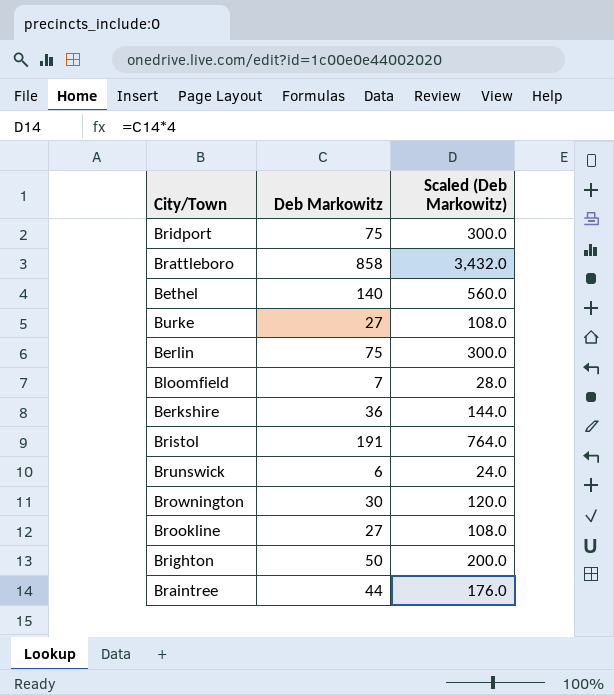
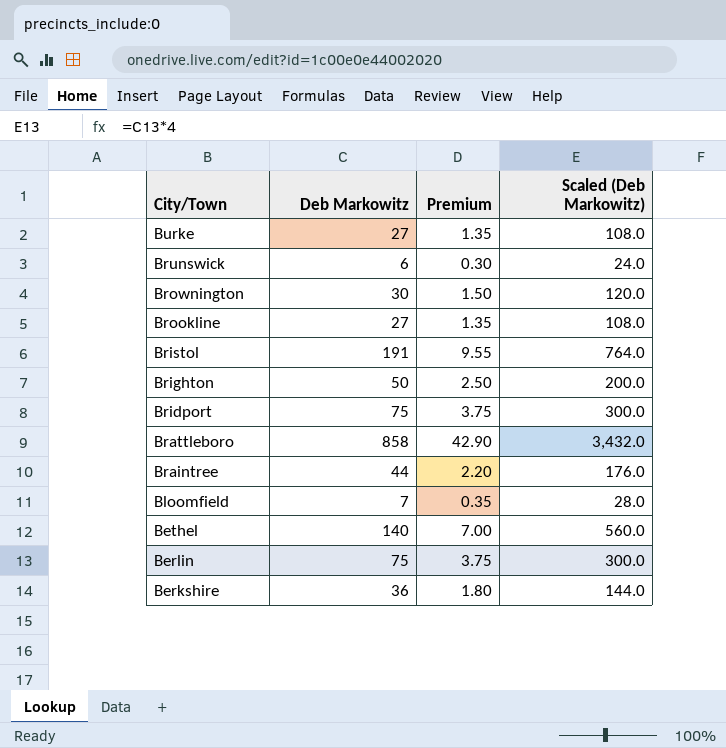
row order: none -> City/Town descending
column Premium | formula: none -> [Deb Markowitz] * 0.05

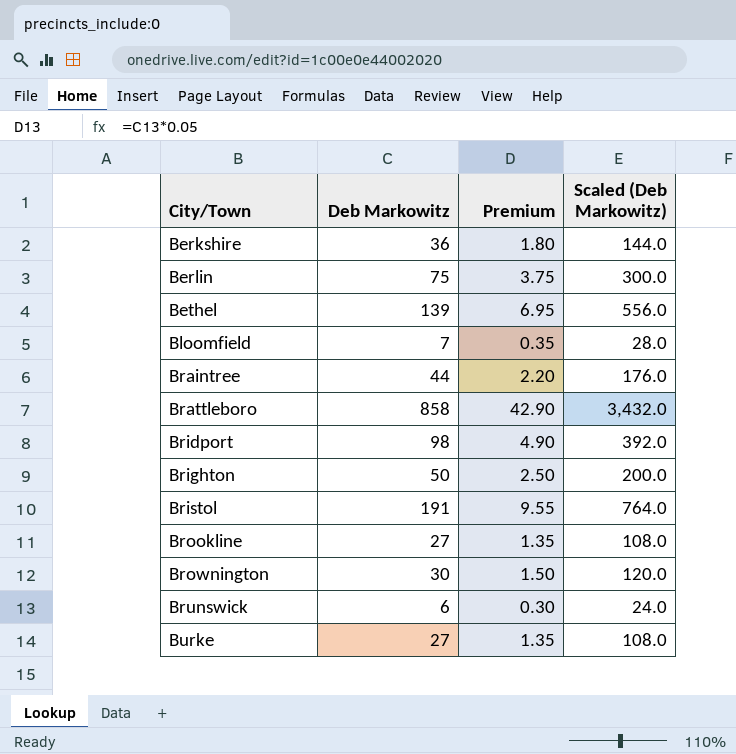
row order: City/Town descending -> City/Town ascending
Bethel | Deb Markowitz: 140 -> 139
Bethel | Premium: 7.00 -> 6.95
Bethel | Scaled (Deb Markowitz): 560.0 -> 556.0
Bridport | Deb Markowitz: 75 -> 98
Bridport | Premium: 3.75 -> 4.90
Bridport | Scaled (Deb Markowitz): 300.0 -> 392.0

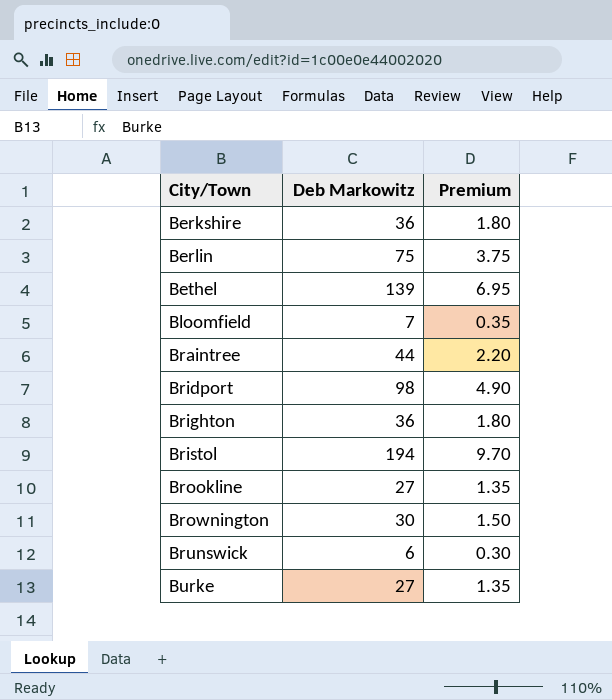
column Scaled (Deb Markowitz) | formula: [Deb Markowitz] * 4 -> none
row Brattleboro: 858 | 42.90 | 3,432.0 -> none
Brighton | Deb Markowitz: 50 -> 36
Brighton | Premium: 2.50 -> 1.80
Bristol | Deb Markowitz: 191 -> 194
Bristol | Premium: 9.55 -> 9.70

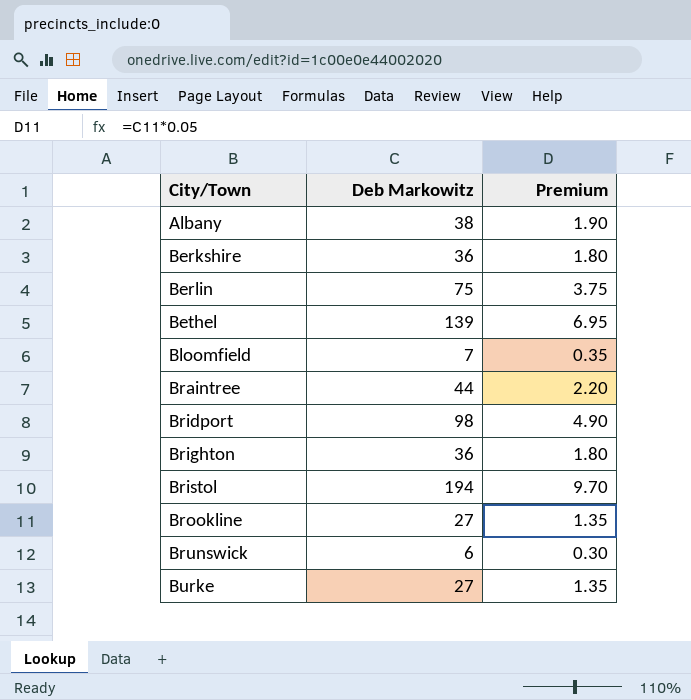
row Brownington: 30 | 1.50 -> none
row Albany: none -> 38 | 1.90

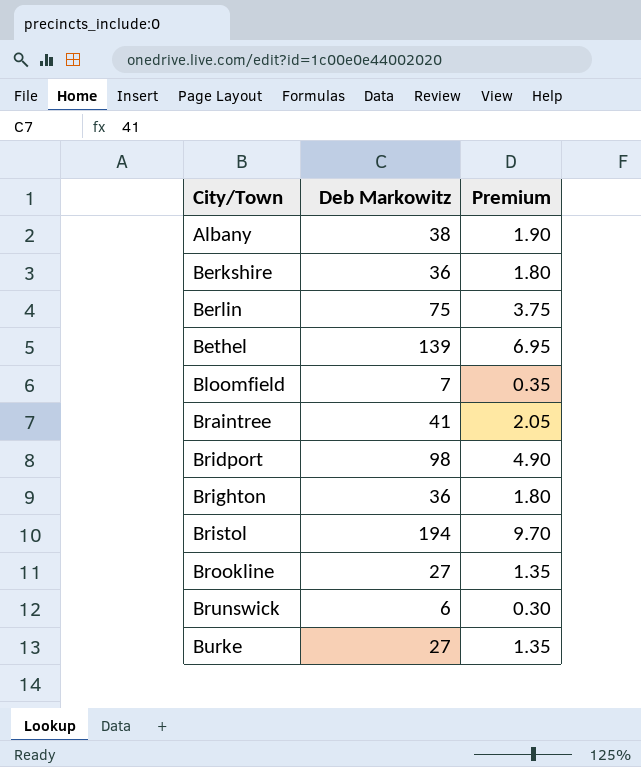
Braintree | Deb Markowitz: 44 -> 41
Braintree | Premium: 2.20 -> 2.05

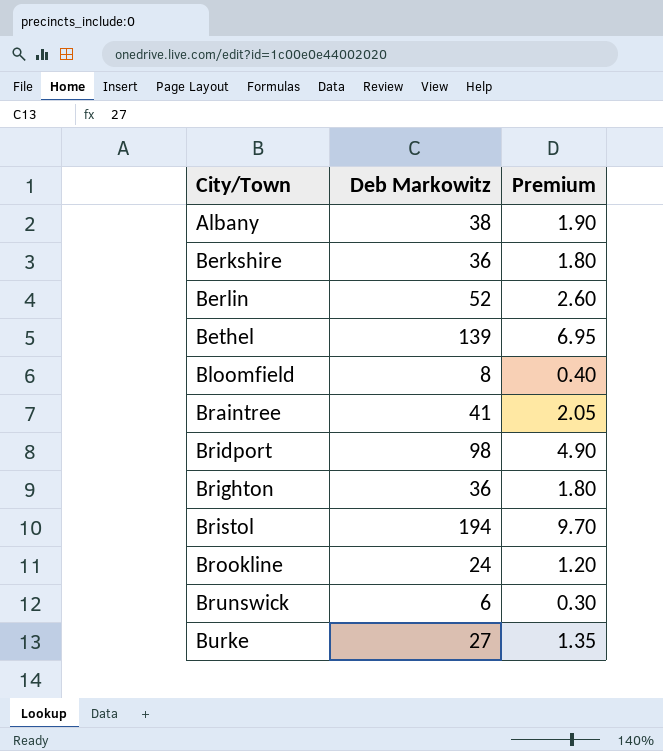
Berlin | Deb Markowitz: 75 -> 52
Berlin | Premium: 3.75 -> 2.60
Bloomfield | Deb Markowitz: 7 -> 8
Bloomfield | Premium: 0.35 -> 0.40
Brookline | Deb Markowitz: 27 -> 24
Brookline | Premium: 1.35 -> 1.20

